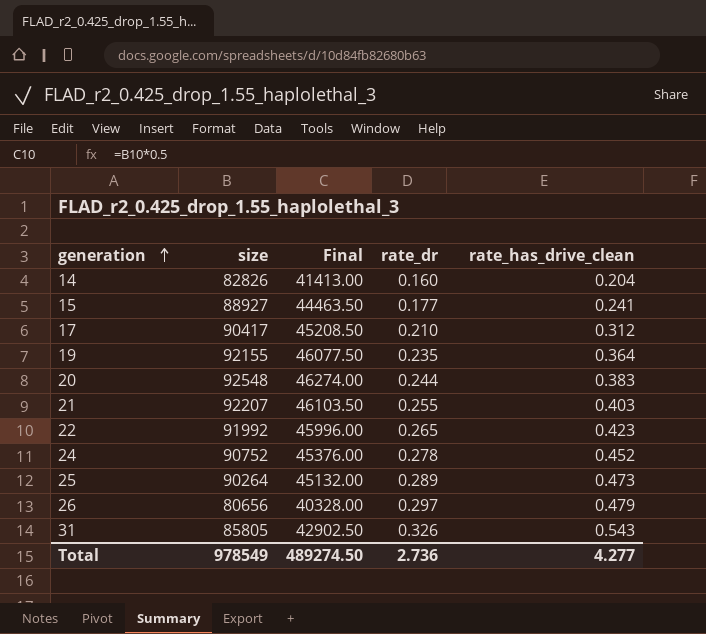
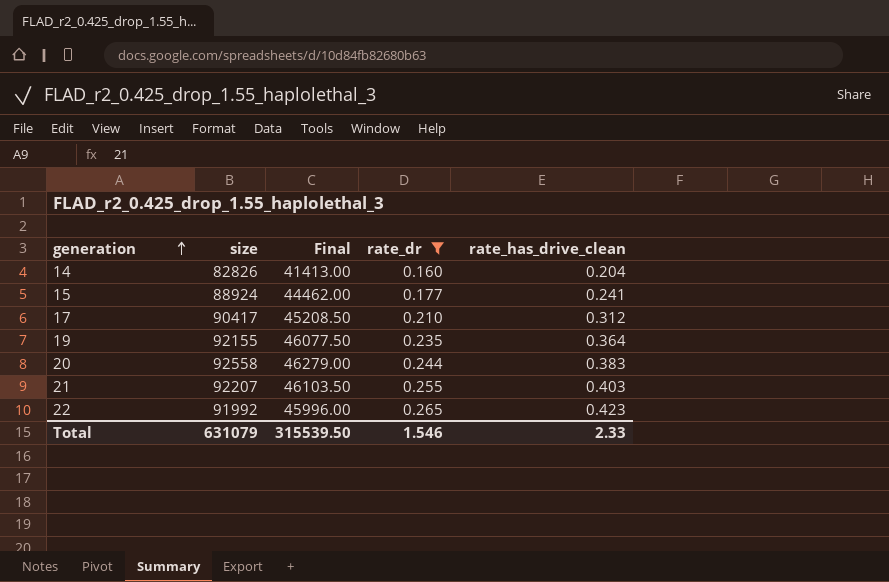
filter: none -> rate_dr <= 0.265
15 | size: 88927 -> 88924
15 | Final: 44463.50 -> 44462.00
20 | size: 92548 -> 92558
20 | Final: 46274.00 -> 46279.00
Total | size: 978549 -> 631079
Total | Final: 489274.50 -> 315539.50
Total | rate_dr: 2.736 -> 1.546
Total | rate_has_drive_clean: 4.277 -> 2.33

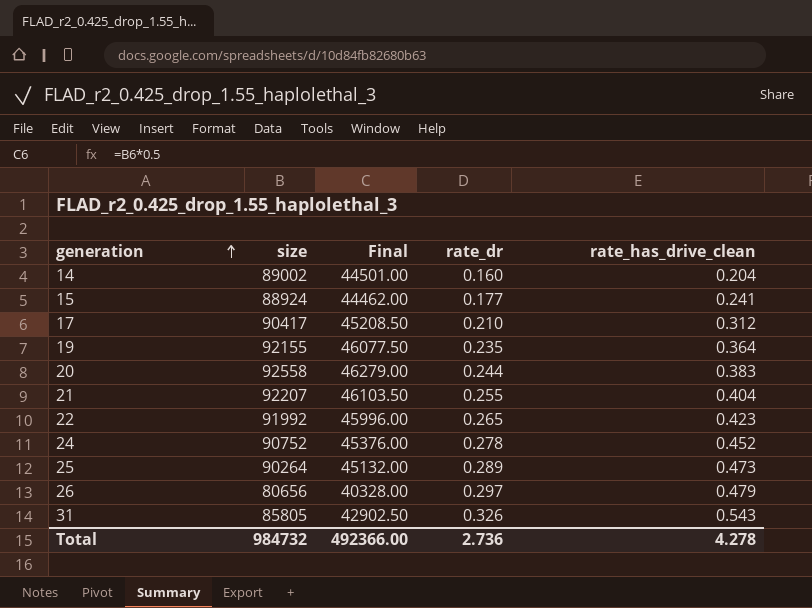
filter: rate_dr <= 0.265 -> none
14 | size: 82826 -> 89002
14 | Final: 41413.00 -> 44501.00
21 | rate_has_drive_clean: 0.403 -> 0.404
Total | size: 631079 -> 984732
Total | Final: 315539.50 -> 492366.00
Total | rate_dr: 1.546 -> 2.736
Total | rate_has_drive_clean: 2.33 -> 4.278

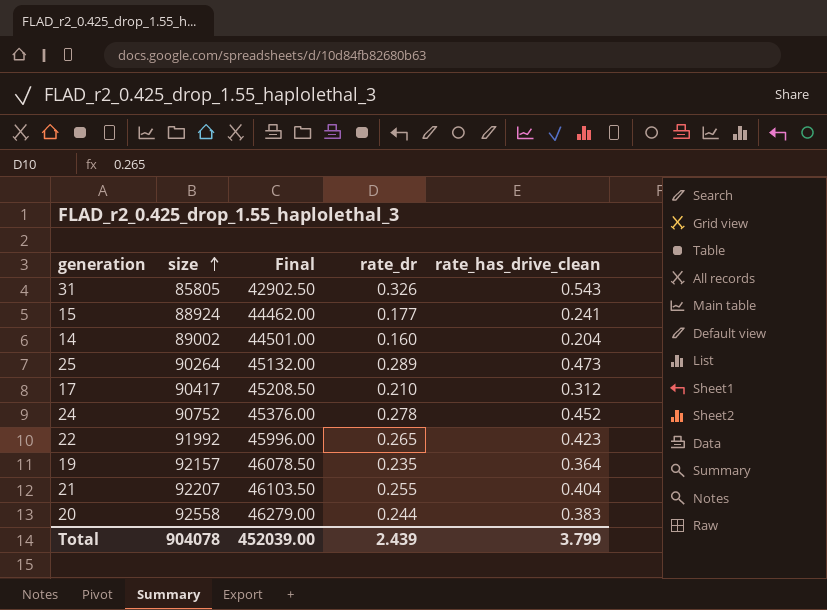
row order: generation ascending -> size ascending
row 26: 80656 | 40328.00 | 0.297 | 0.479 -> none
19 | size: 92155 -> 92157
19 | Final: 46077.50 -> 46078.50
Total | size: 984732 -> 904078
Total | Final: 492366.00 -> 452039.00
Total | rate_dr: 2.736 -> 2.439
Total | rate_has_drive_clean: 4.278 -> 3.799

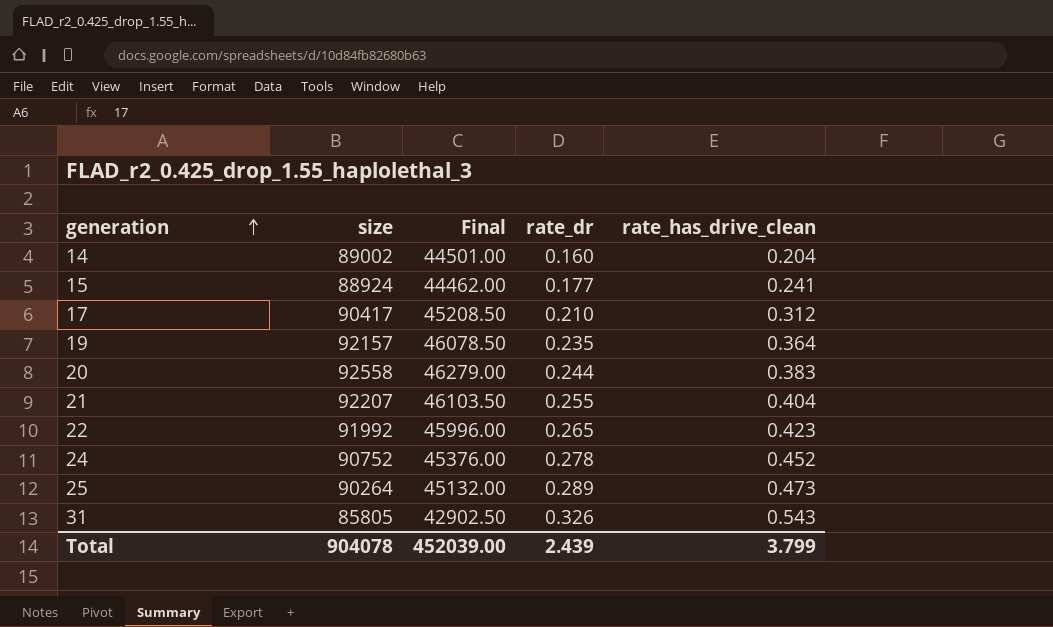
row order: size ascending -> generation ascending

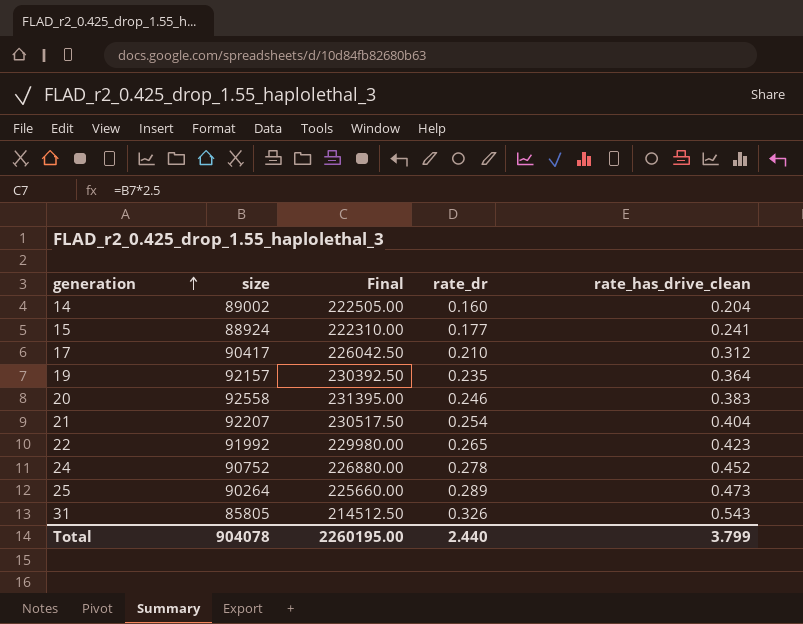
column Final | formula: [size] * 0.5 -> [size] * 2.5
20 | rate_dr: 0.244 -> 0.246
21 | rate_dr: 0.255 -> 0.254
Total | Final: 452039.00 -> 2260195.00
Total | rate_dr: 2.439 -> 2.440

